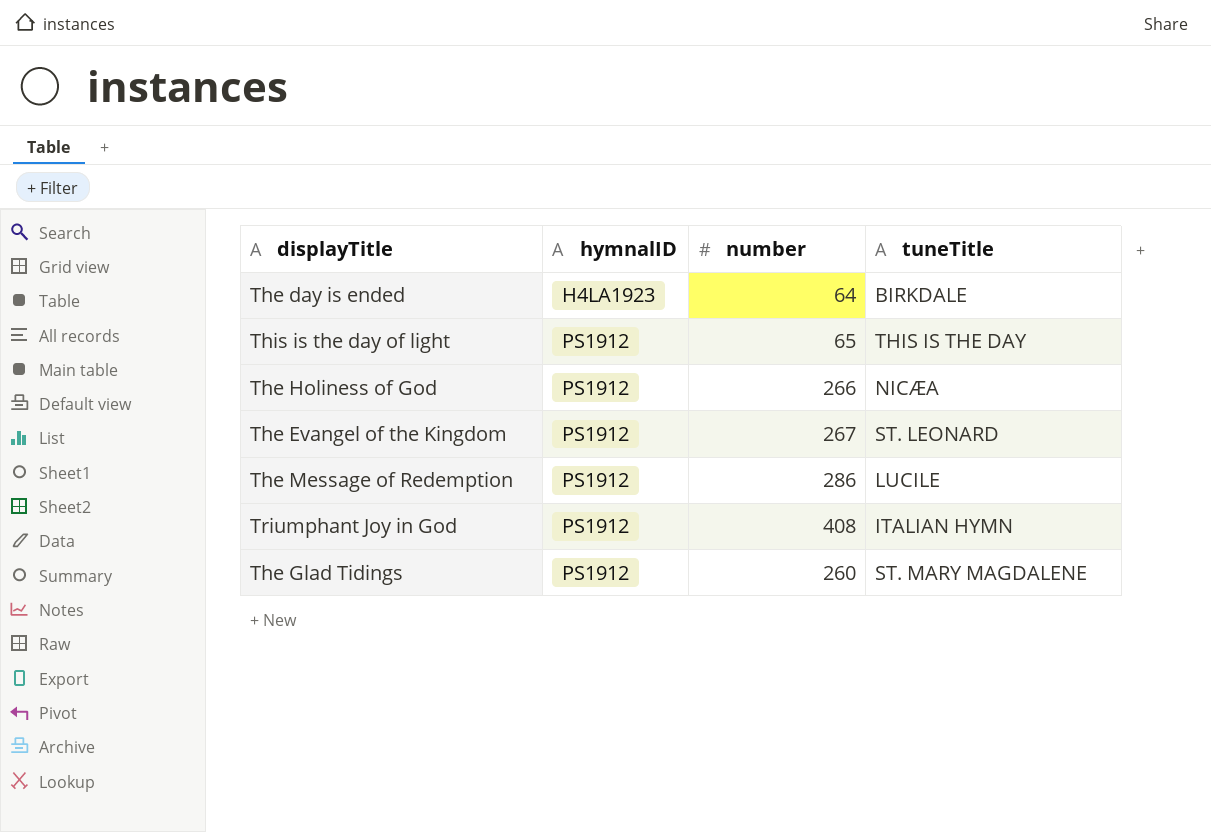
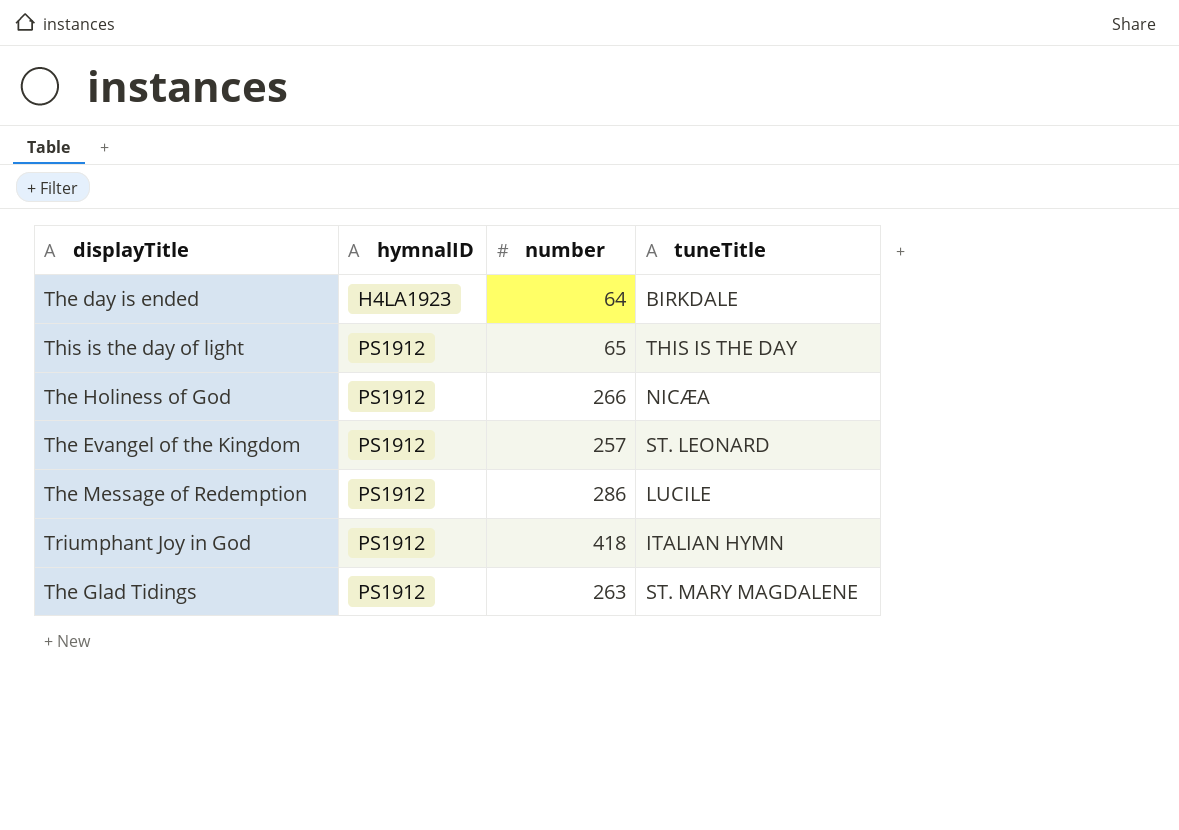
The Evangel of the Kingdom | number: 267 -> 257
Triumphant Joy in God | number: 408 -> 418
The Glad Tidings | number: 260 -> 263

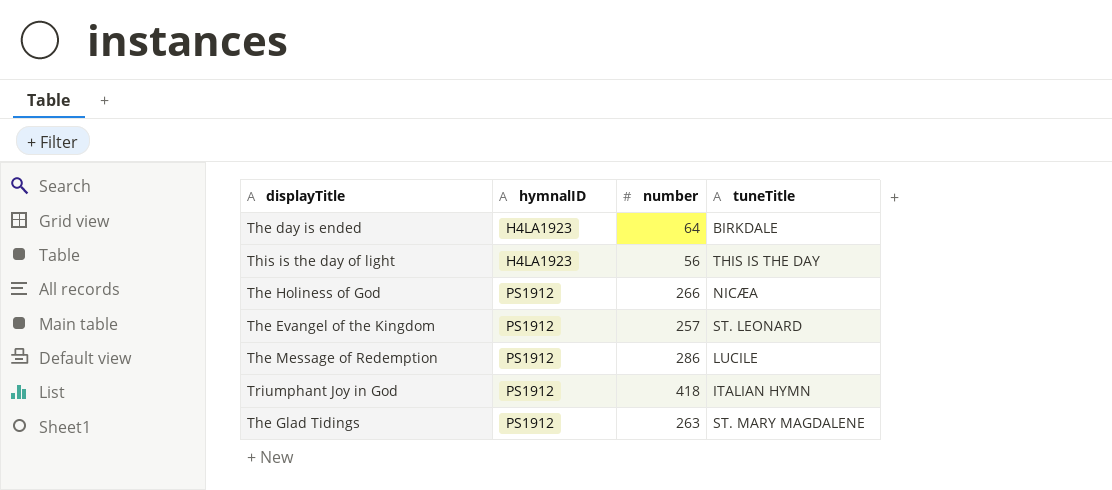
This is the day of light | hymnalID: PS1912 -> H4LA1923
This is the day of light | number: 65 -> 56

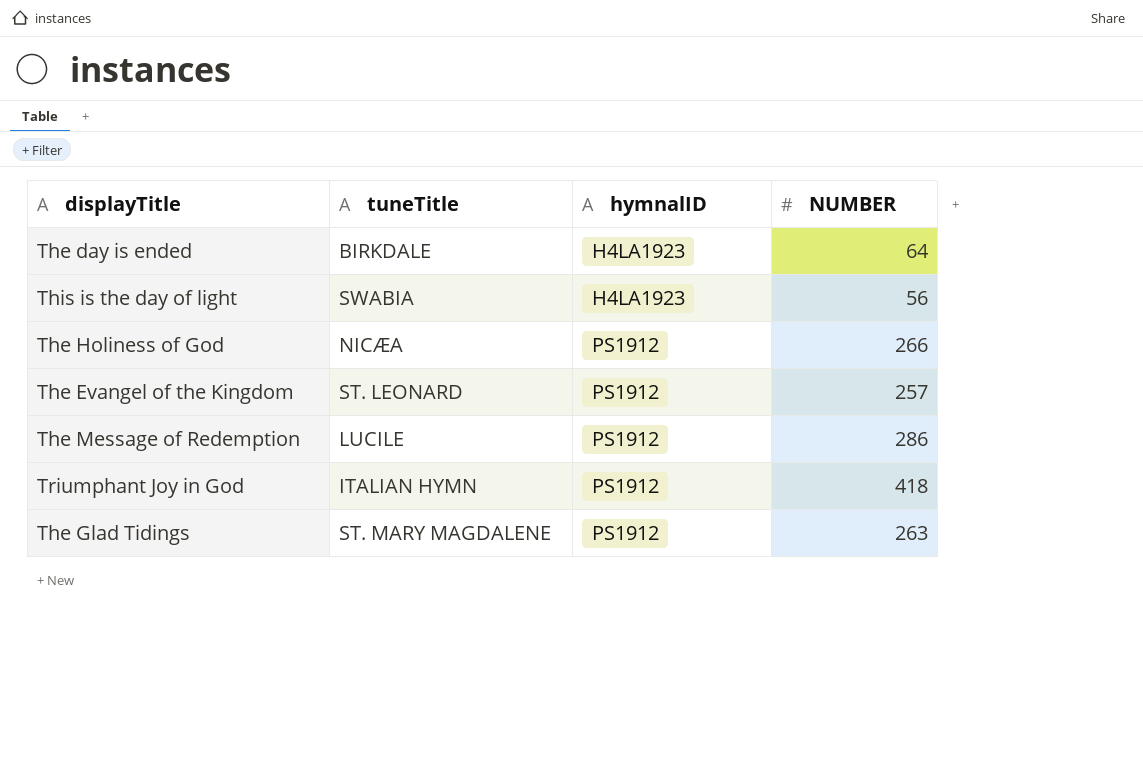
column tuneTitle | position: 4 -> 2
column name: number -> NUMBER
This is the day of light | tuneTitle: THIS IS THE DAY -> SWABIA

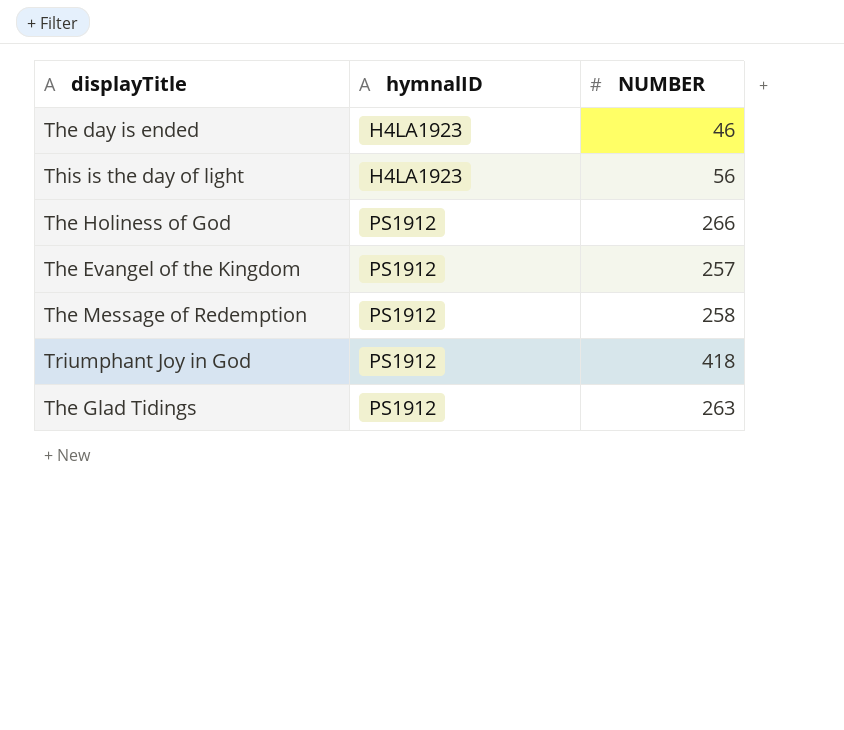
column tuneTitle | position: 2 -> none
The day is ended | NUMBER: 64 -> 46
The Message of Redemption | NUMBER: 286 -> 258

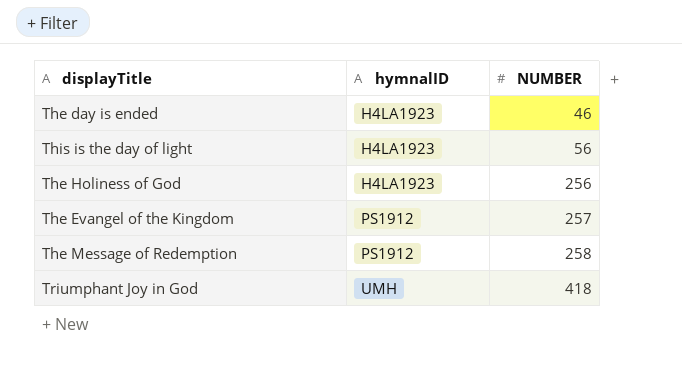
row The Glad Tidings: PS1912 | 263 -> none
The Holiness of God | hymnalID: PS1912 -> H4LA1923
The Holiness of God | NUMBER: 266 -> 256
Triumphant Joy in God | hymnalID: PS1912 -> UMH

